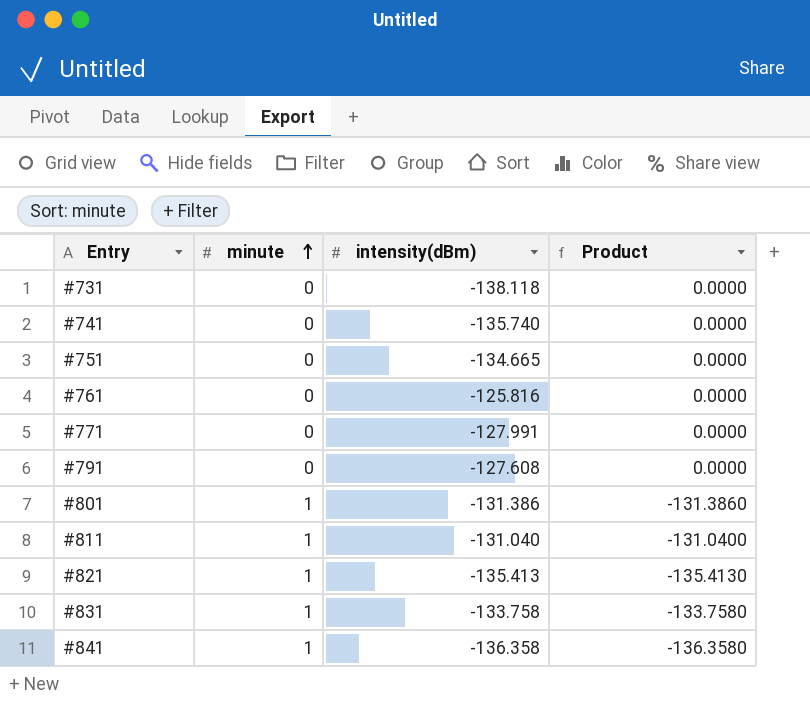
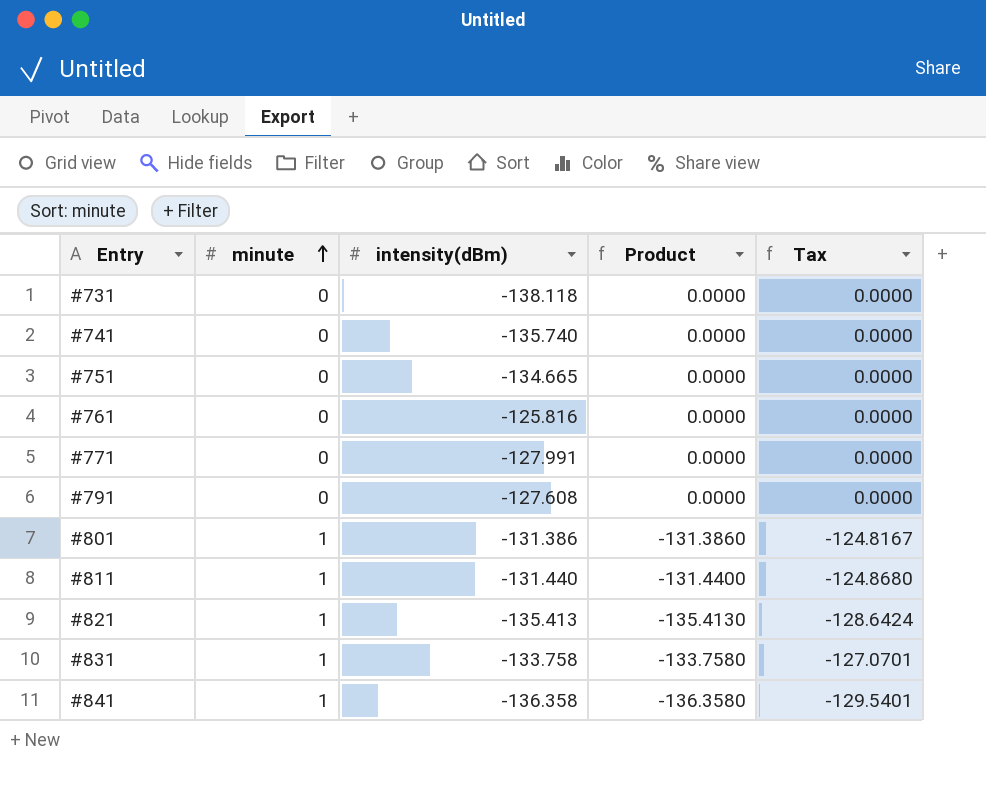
column Tax | formula: none -> [Product] * 0.95
#811 | intensity(dBm): -131.040 -> -131.440
#811 | Product: -131.0400 -> -131.4400

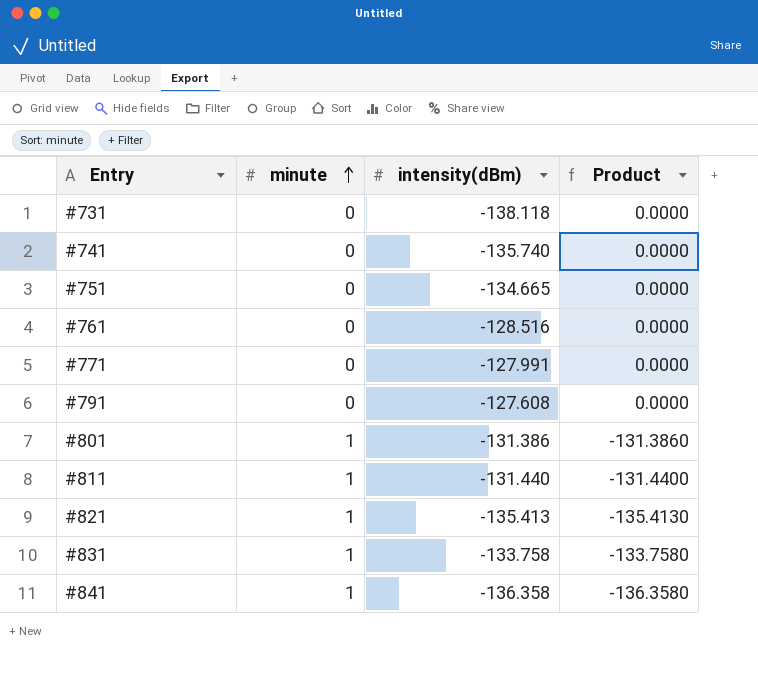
column Tax | formula: [Product] * 0.95 -> none
#761 | intensity(dBm): -125.816 -> -128.516

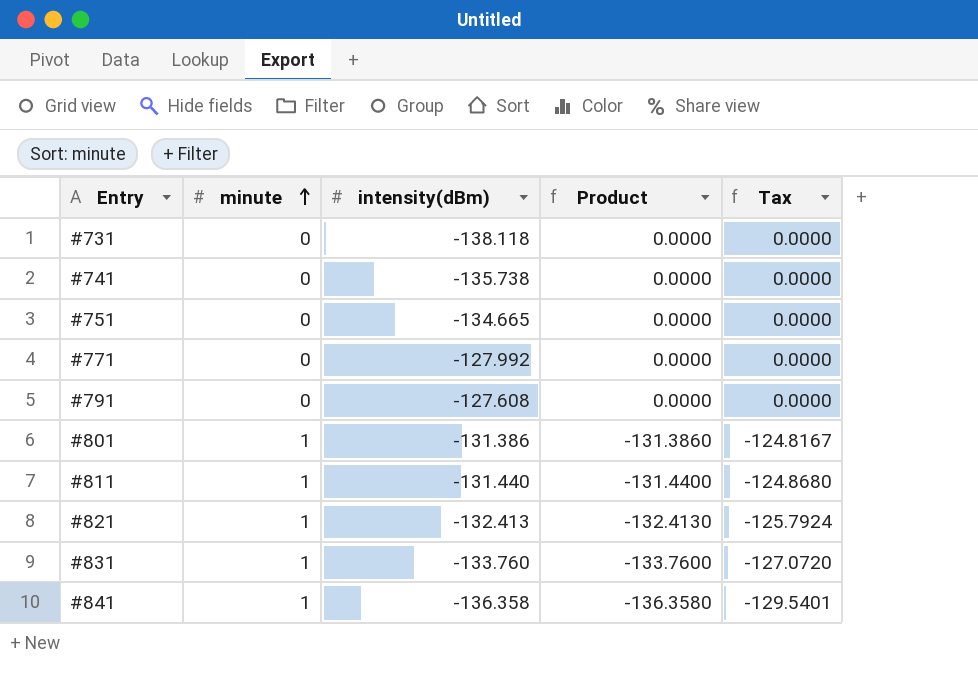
column Tax | formula: none -> [Product] * 0.95
row #761: 0 | -128.516 | 0.0000 -> none
#741 | intensity(dBm): -135.740 -> -135.738
#771 | intensity(dBm): -127.991 -> -127.992
#821 | intensity(dBm): -135.413 -> -132.413
#821 | Product: -135.4130 -> -132.4130
#831 | intensity(dBm): -133.758 -> -133.760
#831 | Product: -133.7580 -> -133.7600

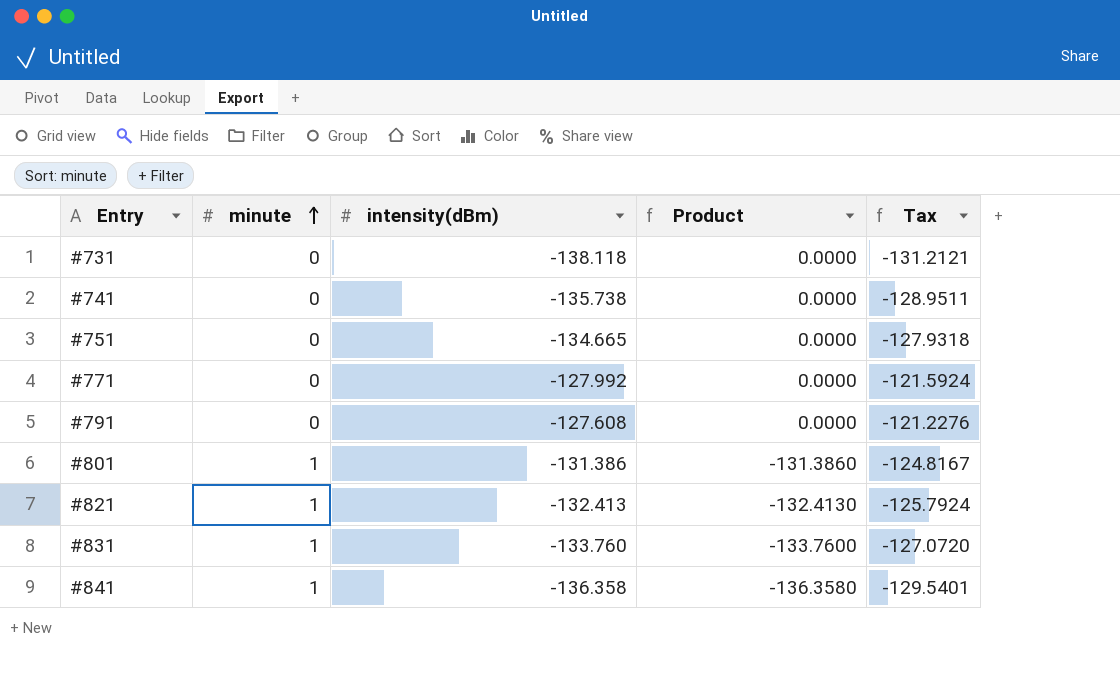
column Tax | formula: [Product] * 0.95 -> [intensity(dBm)] * 0.95
row #811: 1 | -131.440 | -131.4400 | -124.8680 -> none

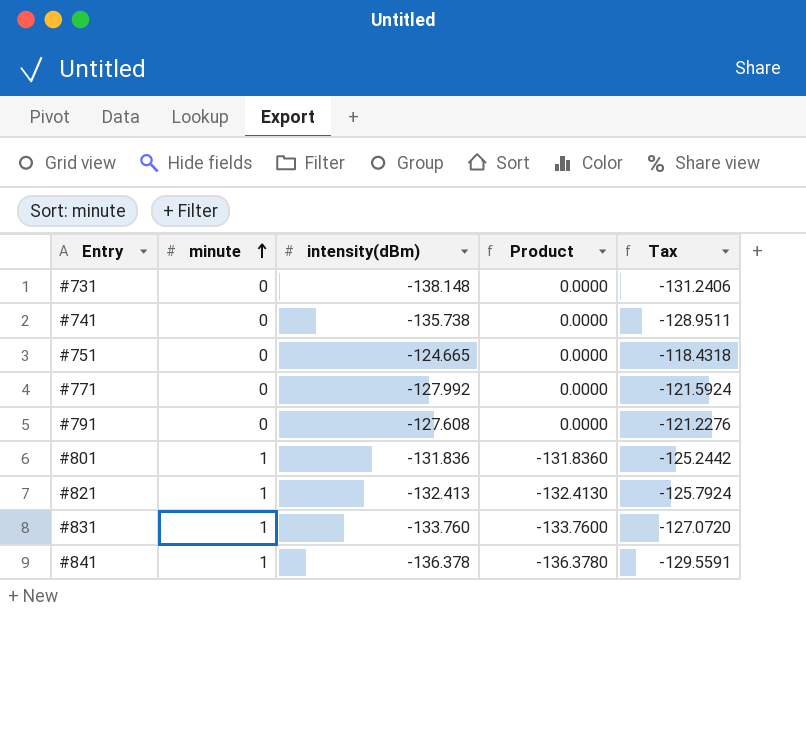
#731 | intensity(dBm): -138.118 -> -138.148
#731 | Tax: -131.2121 -> -131.2406
#751 | intensity(dBm): -134.665 -> -124.665
#751 | Tax: -127.9318 -> -118.4318
#801 | intensity(dBm): -131.386 -> -131.836
#801 | Product: -131.3860 -> -131.8360
#801 | Tax: -124.8167 -> -125.2442
#841 | intensity(dBm): -136.358 -> -136.378
#841 | Product: -136.3580 -> -136.3780
#841 | Tax: -129.5401 -> -129.5591

